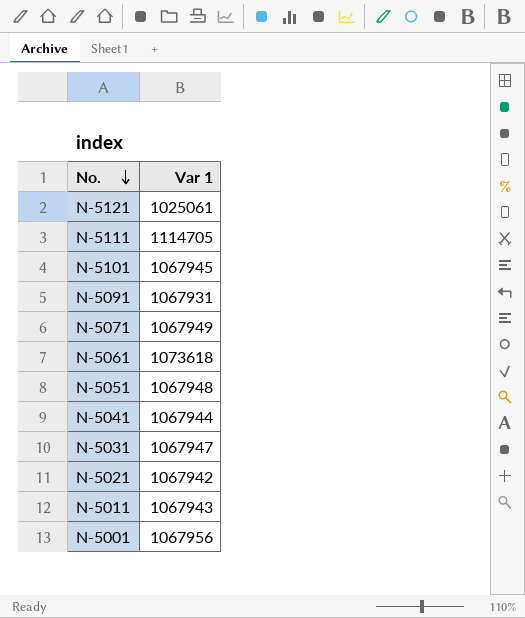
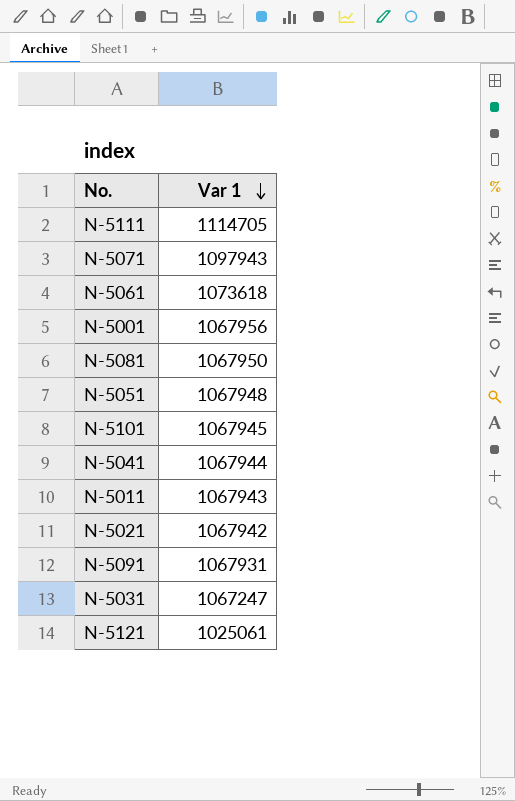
row order: No. descending -> Var 1 descending
N-5071 | Var 1: 1067949 -> 1097943
row N-5081: none -> 1067950
N-5031 | Var 1: 1067947 -> 1067247

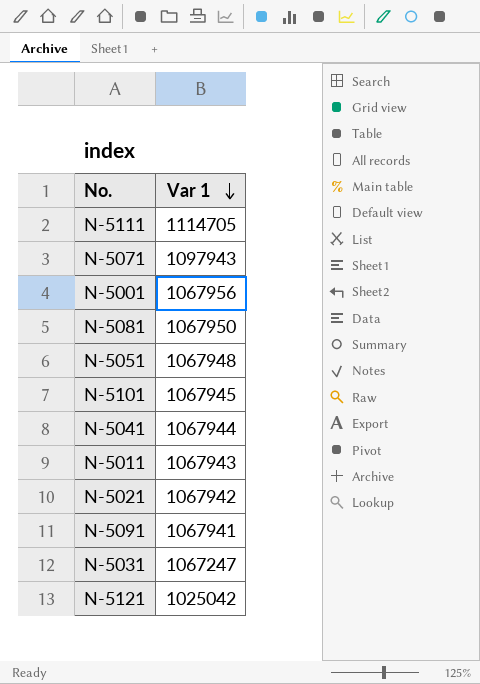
row N-5061: 1073618 -> none
N-5091 | Var 1: 1067931 -> 1067941
N-5121 | Var 1: 1025061 -> 1025042

